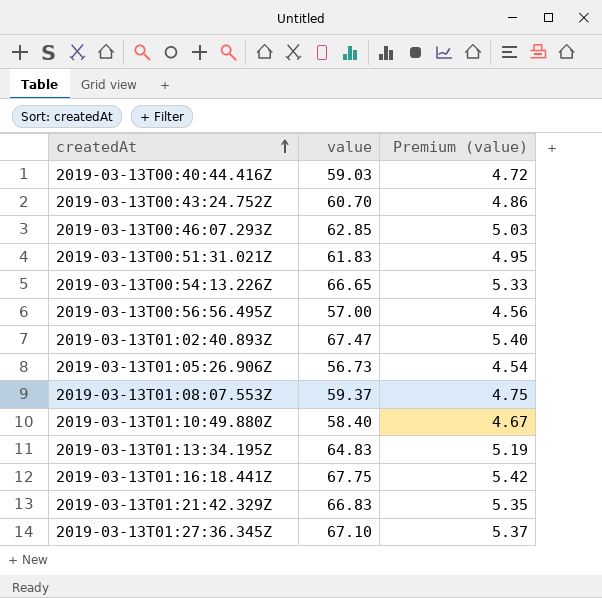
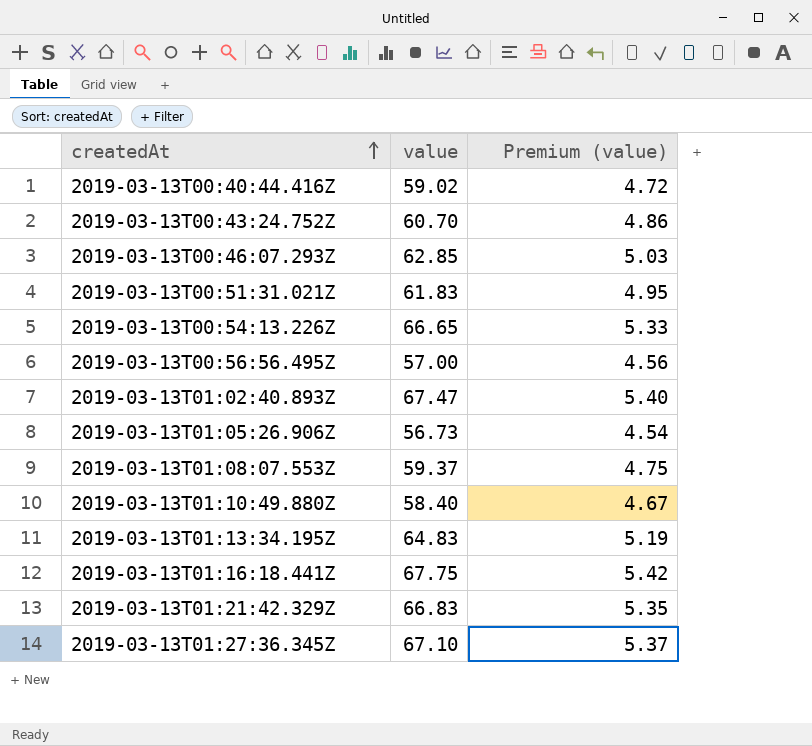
2019-03-13T00:40:44.416Z | value: 59.03 -> 59.02

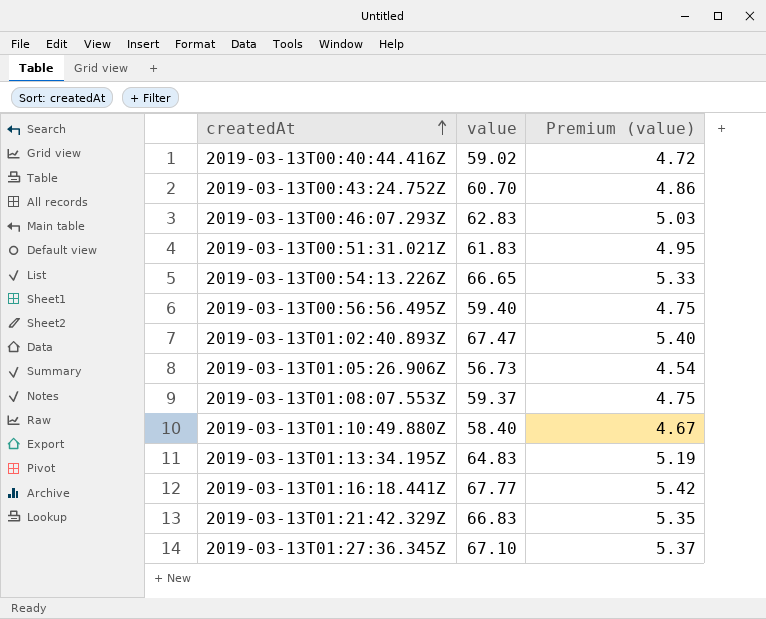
2019-03-13T00:46:07.293Z | value: 62.85 -> 62.83
2019-03-13T00:56:56.495Z | value: 57.00 -> 59.40
2019-03-13T00:56:56.495Z | Premium (value): 4.56 -> 4.75
2019-03-13T01:16:18.441Z | value: 67.75 -> 67.77

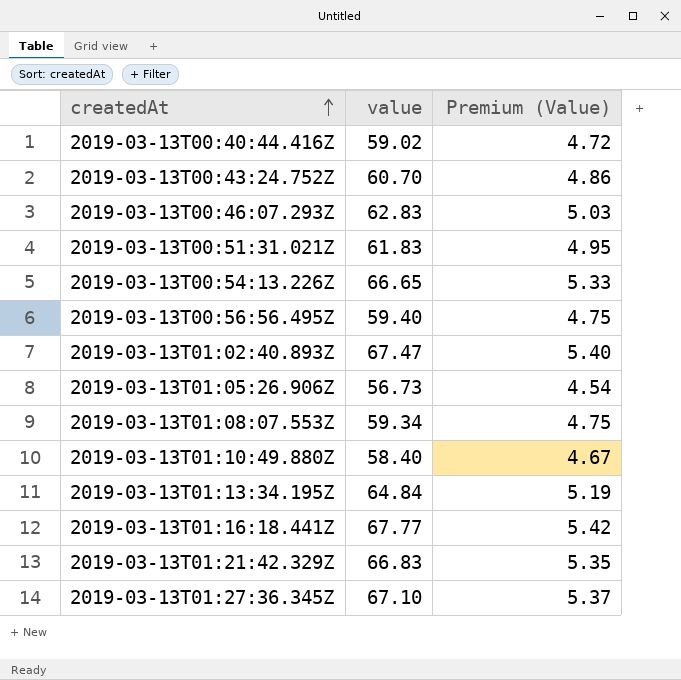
column name: Premium (value) -> Premium (Value)
2019-03-13T01:08:07.553Z | value: 59.37 -> 59.34
2019-03-13T01:13:34.195Z | value: 64.83 -> 64.84

